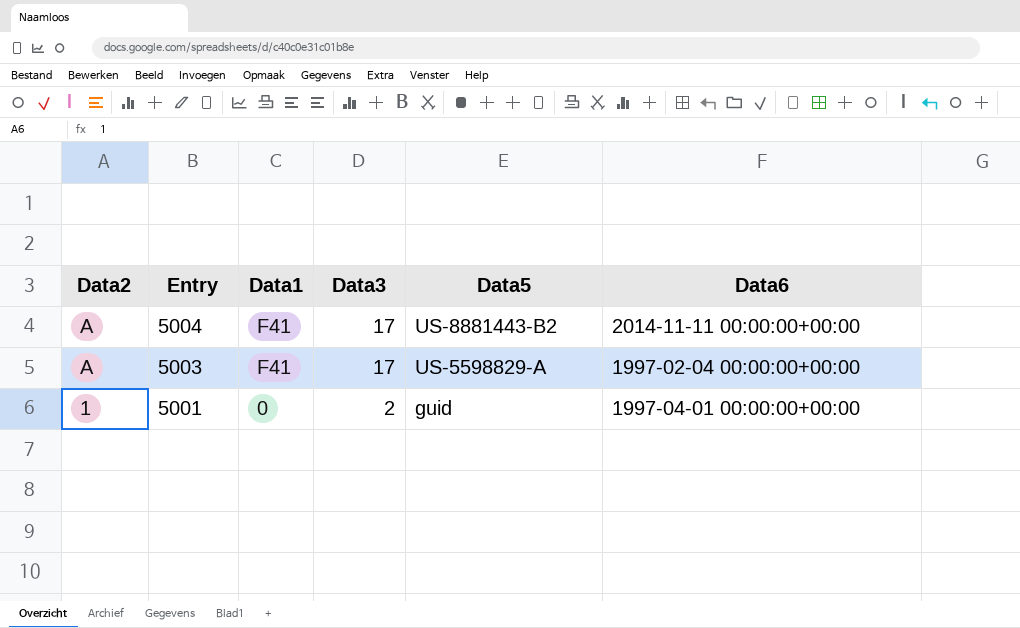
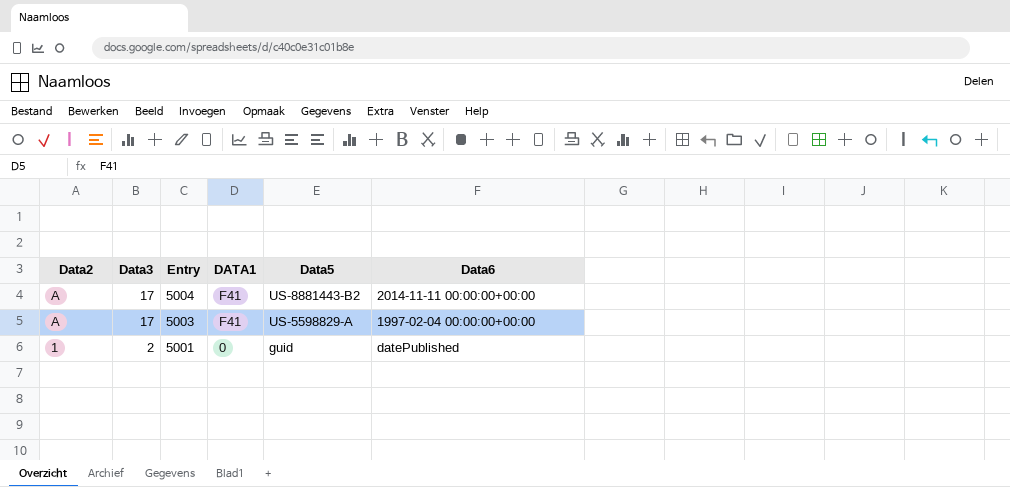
column Data3 | position: 4 -> 2
column name: Data1 -> DATA1
5001 | Data6: 1997-04-01 00:00:00+00:00 -> datePublished

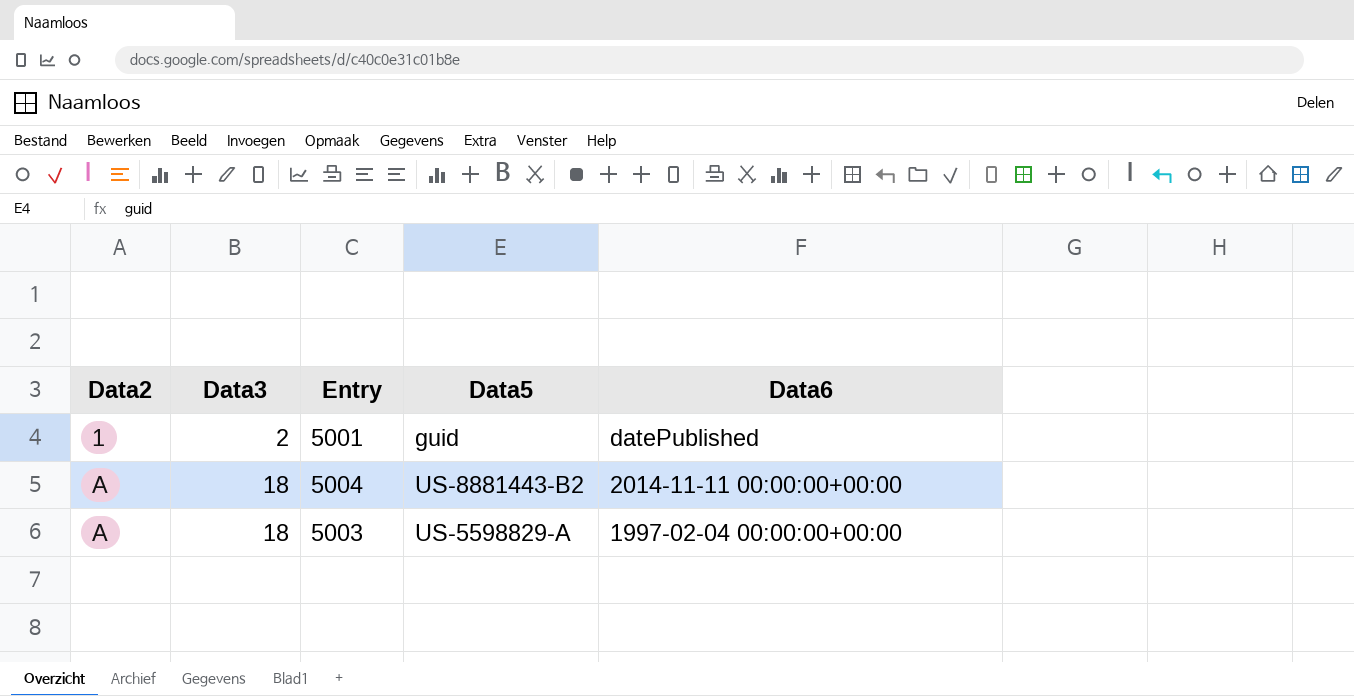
row order: Data2 descending -> Data2 ascending
column DATA1 | position: 4 -> none
5004 | Data3: 17 -> 18
5003 | Data3: 17 -> 18

